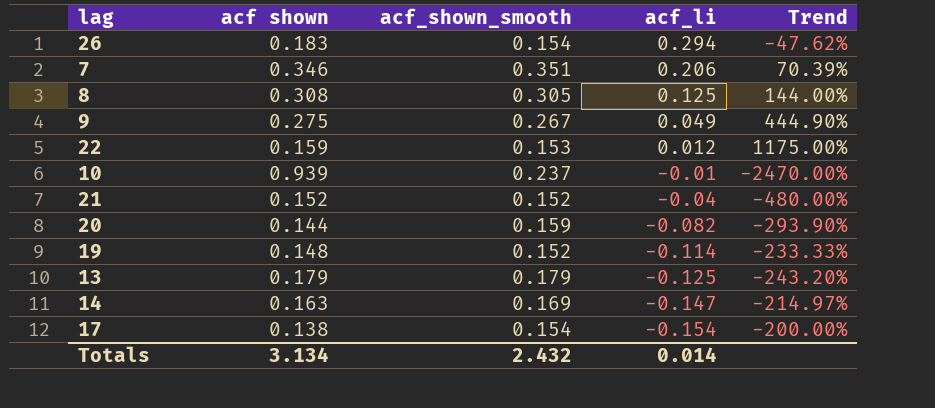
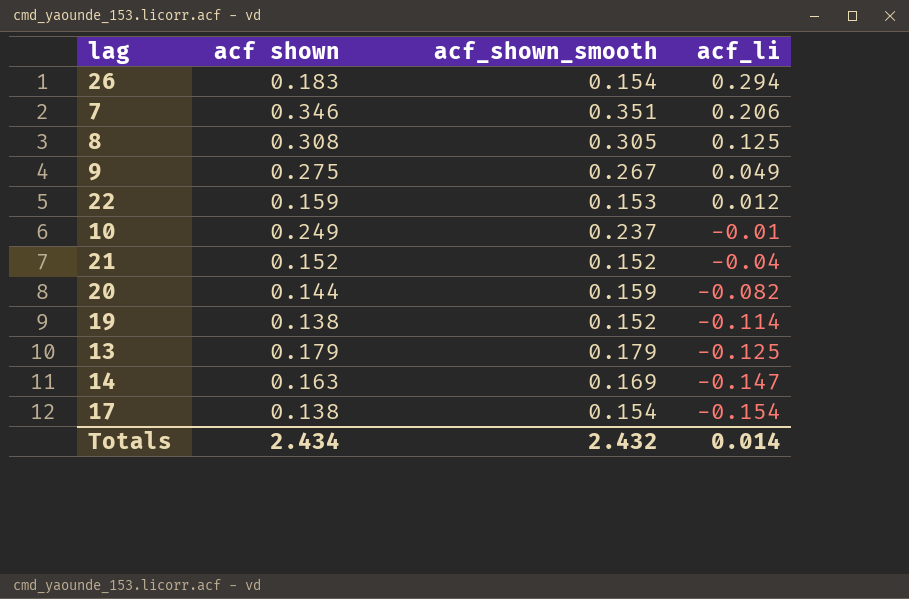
column Trend | formula: ([acf_shown_smooth] - [acf_li]) / [acf_li] -> none
10 | acf shown: 0.939 -> 0.249
19 | acf shown: 0.148 -> 0.138
Totals | acf shown: 3.134 -> 2.434

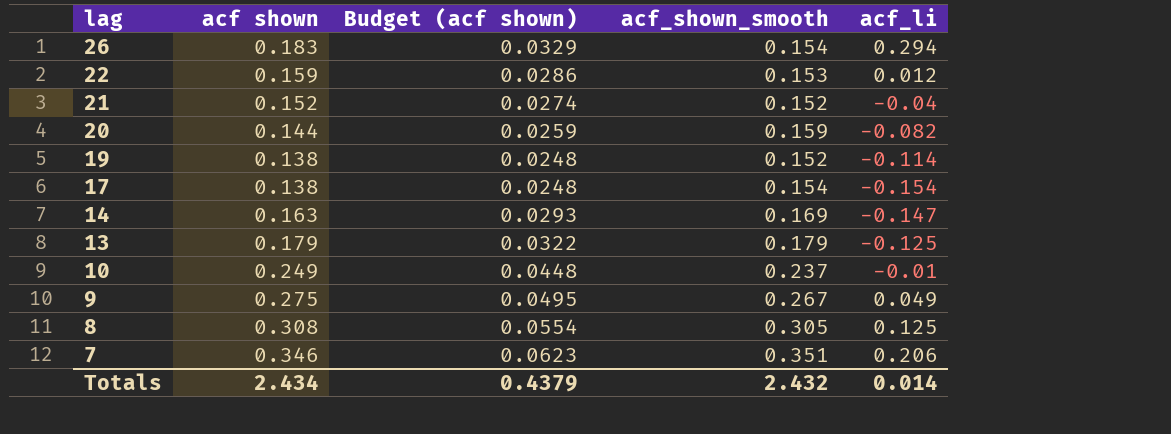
row order: acf_li descending -> lag descending
column Budget (acf shown) | formula: none -> [acf shown] * 0.18

